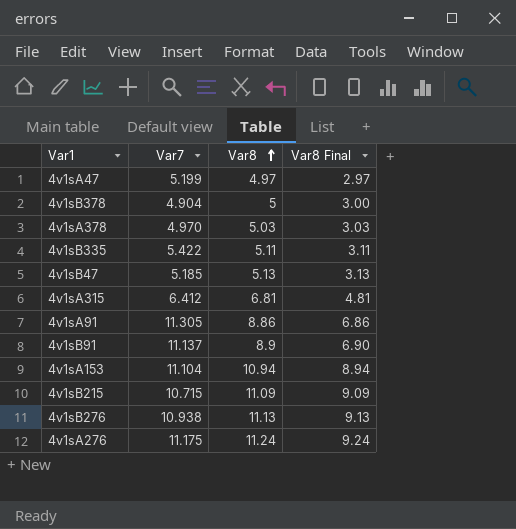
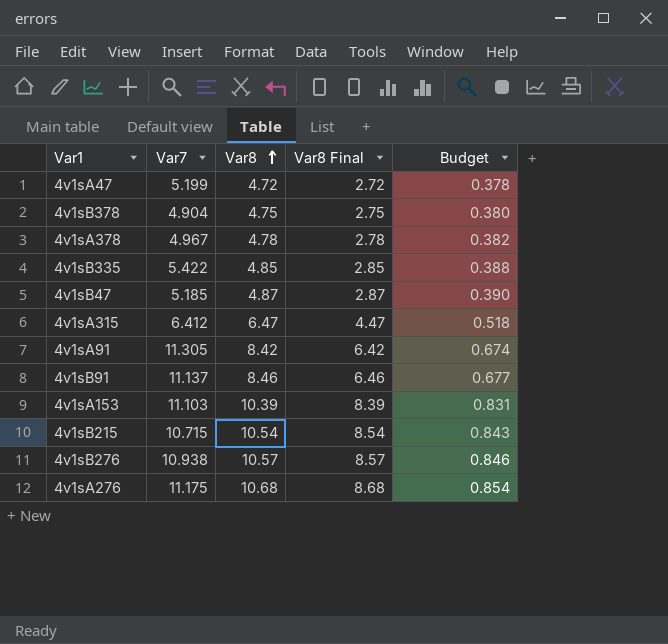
column Budget | formula: none -> [Var8] * 0.08
4v1sA47 | Var8: 4.97 -> 4.72
4v1sA47 | Var8 Final: 2.97 -> 2.72
4v1sB378 | Var8: 5 -> 4.75
4v1sB378 | Var8 Final: 3.00 -> 2.75
4v1sA378 | Var7: 4.970 -> 4.967
4v1sA378 | Var8: 5.03 -> 4.78
4v1sA378 | Var8 Final: 3.03 -> 2.78
4v1sB335 | Var8: 5.11 -> 4.85
4v1sB335 | Var8 Final: 3.11 -> 2.85
4v1sB47 | Var8: 5.13 -> 4.87
4v1sB47 | Var8 Final: 3.13 -> 2.87
4v1sA315 | Var8: 6.81 -> 6.47
4v1sA315 | Var8 Final: 4.81 -> 4.47
4v1sA91 | Var8: 8.86 -> 8.42
4v1sA91 | Var8 Final: 6.86 -> 6.42
4v1sB91 | Var8: 8.9 -> 8.46
4v1sB91 | Var8 Final: 6.90 -> 6.46
4v1sA153 | Var7: 11.104 -> 11.103
4v1sA153 | Var8: 10.94 -> 10.39
4v1sA153 | Var8 Final: 8.94 -> 8.39
4v1sB215 | Var8: 11.09 -> 10.54
4v1sB215 | Var8 Final: 9.09 -> 8.54
4v1sB276 | Var8: 11.13 -> 10.57
4v1sB276 | Var8 Final: 9.13 -> 8.57
4v1sA276 | Var8: 11.24 -> 10.68
4v1sA276 | Var8 Final: 9.24 -> 8.68

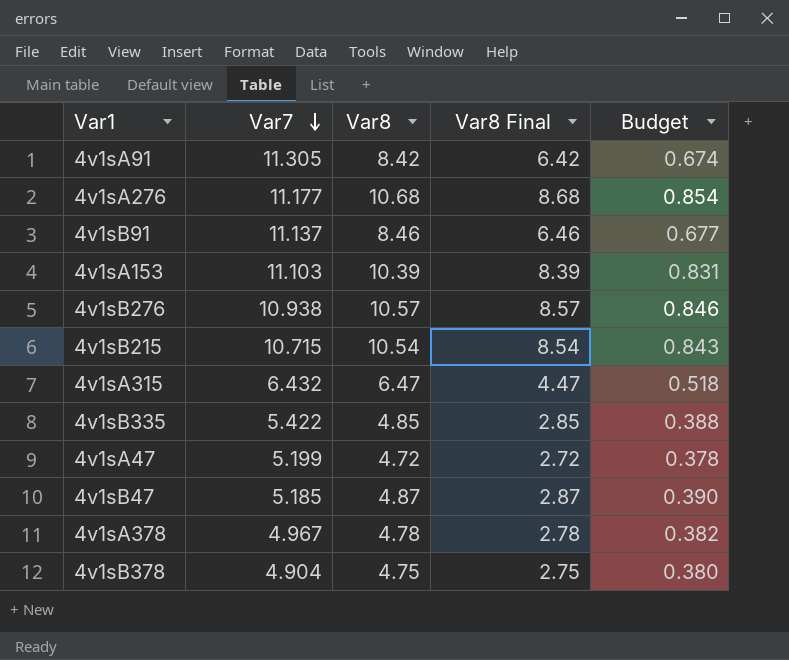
row order: Var8 ascending -> Var7 descending
4v1sA276 | Var7: 11.175 -> 11.177
4v1sA315 | Var7: 6.412 -> 6.432

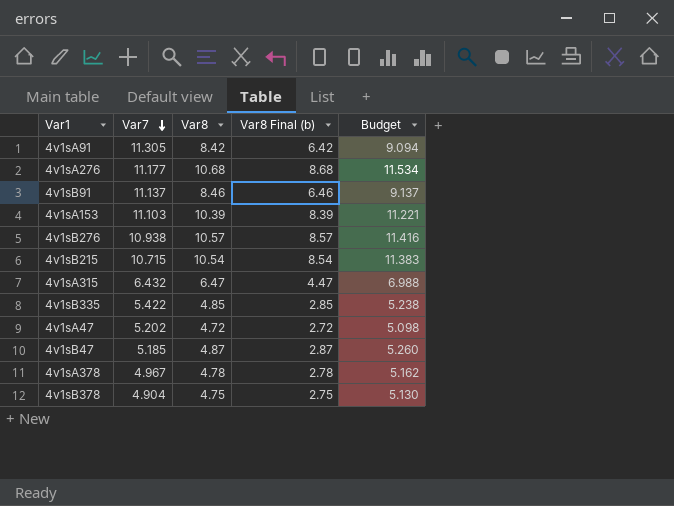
column name: Var8 Final -> Var8 Final (b)
column Budget | formula: [Var8] * 0.08 -> [Var8] * 1.08
4v1sA47 | Var7: 5.199 -> 5.202

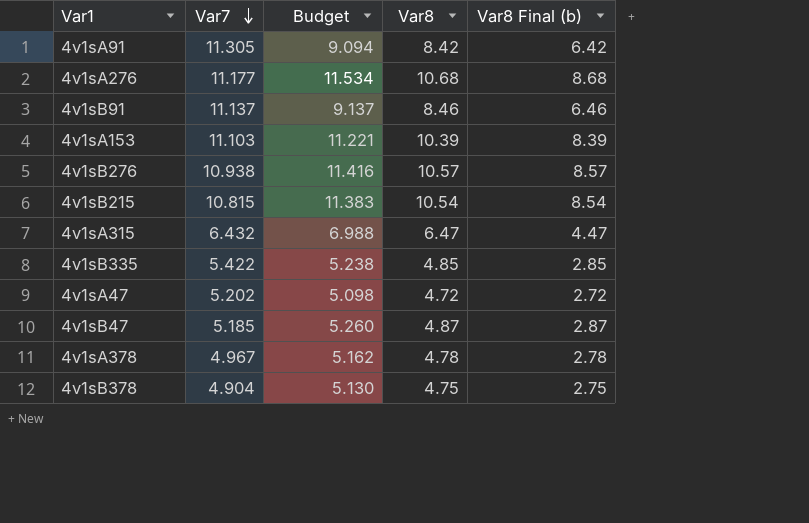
column Budget | position: 5 -> 3
4v1sB215 | Var7: 10.715 -> 10.815

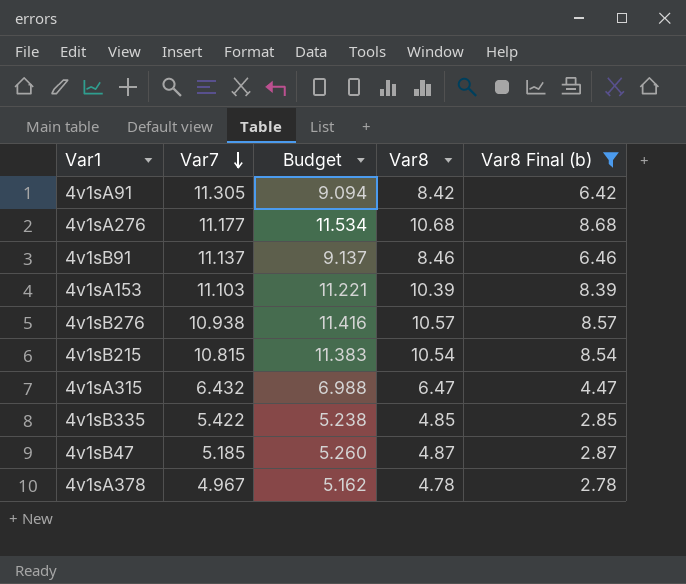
filter: none -> Var8 Final (b) >= 2.78

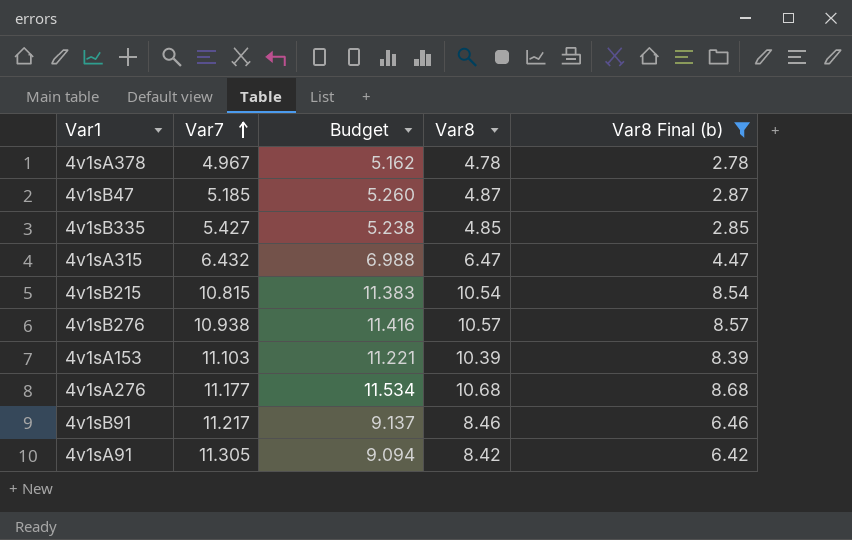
row order: Var7 descending -> Var7 ascending
4v1sB335 | Var7: 5.422 -> 5.427
4v1sB91 | Var7: 11.137 -> 11.217

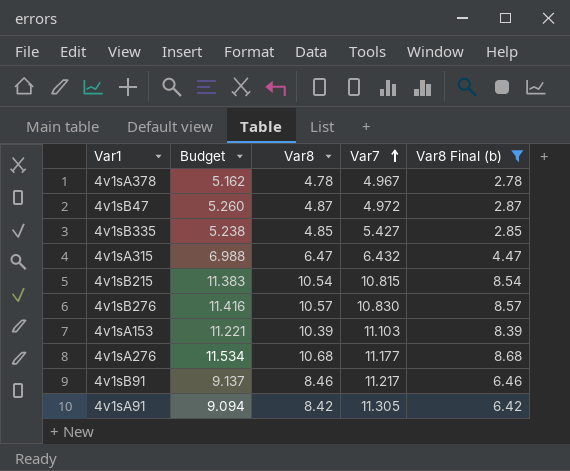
column Var7 | position: 2 -> 4
4v1sB47 | Var7: 5.185 -> 4.972
4v1sB276 | Var7: 10.938 -> 10.830

